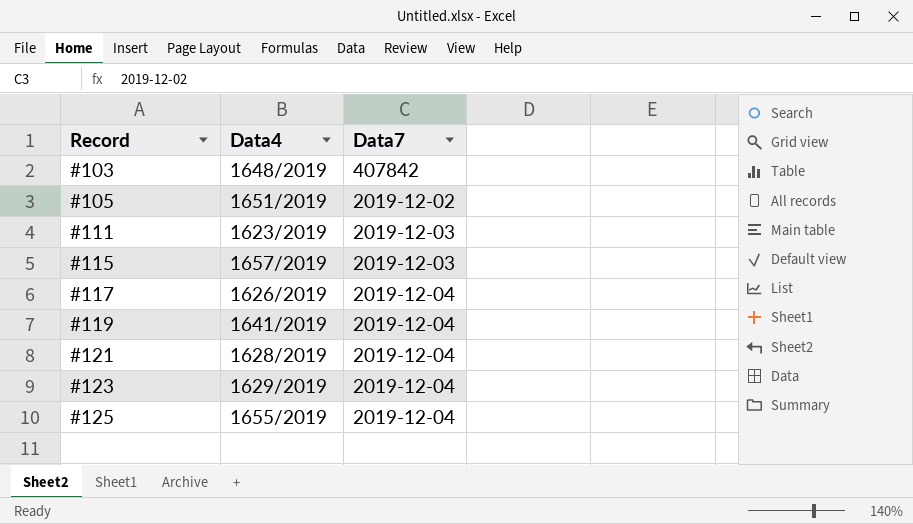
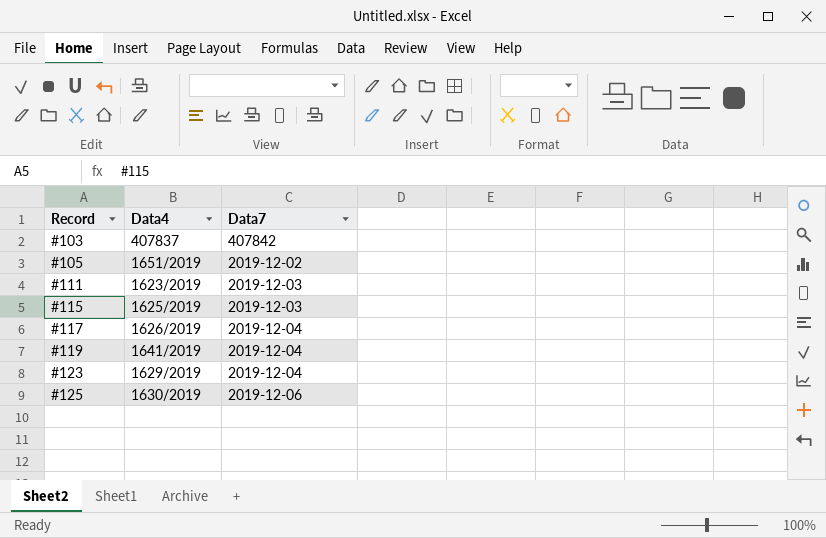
row #121: 1628/2019 | 2019-12-04 -> none
#103 | Data4: 1648/2019 -> 407837
#115 | Data4: 1657/2019 -> 1625/2019
#125 | Data4: 1655/2019 -> 1630/2019
#125 | Data7: 2019-12-04 -> 2019-12-06

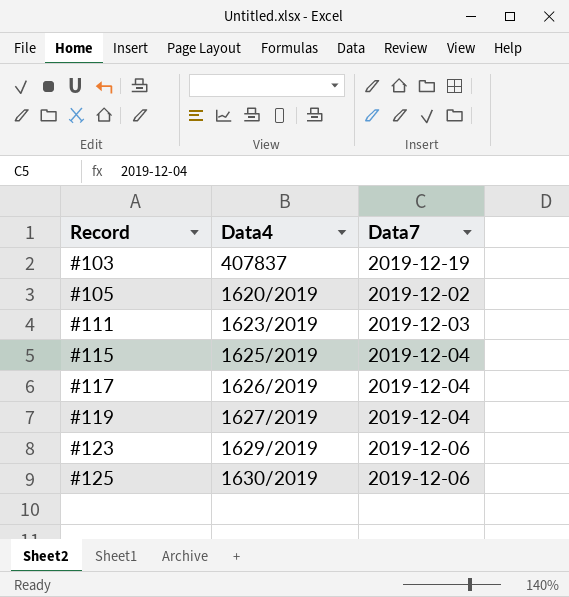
#103 | Data7: 407842 -> 2019-12-19
#105 | Data4: 1651/2019 -> 1620/2019
#115 | Data7: 2019-12-03 -> 2019-12-04
#119 | Data4: 1641/2019 -> 1627/2019
#123 | Data7: 2019-12-04 -> 2019-12-06

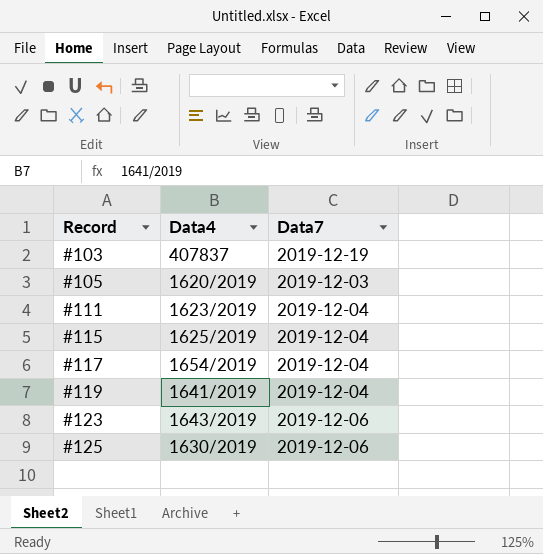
#105 | Data7: 2019-12-02 -> 2019-12-03
#111 | Data7: 2019-12-03 -> 2019-12-04
#117 | Data4: 1626/2019 -> 1654/2019
#119 | Data4: 1627/2019 -> 1641/2019
#123 | Data4: 1629/2019 -> 1643/2019

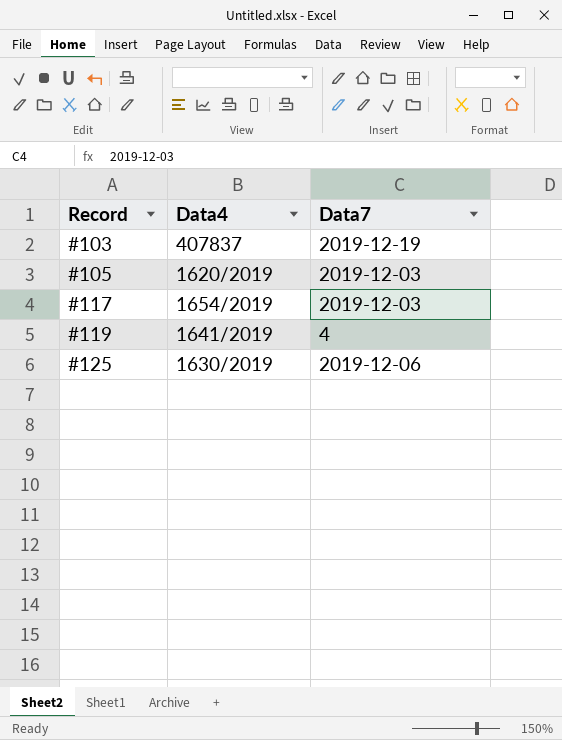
row #111: 1623/2019 | 2019-12-04 -> none
row #115: 1625/2019 | 2019-12-04 -> none
row #123: 1643/2019 | 2019-12-06 -> none
#117 | Data7: 2019-12-04 -> 2019-12-03
#119 | Data7: 2019-12-04 -> 4

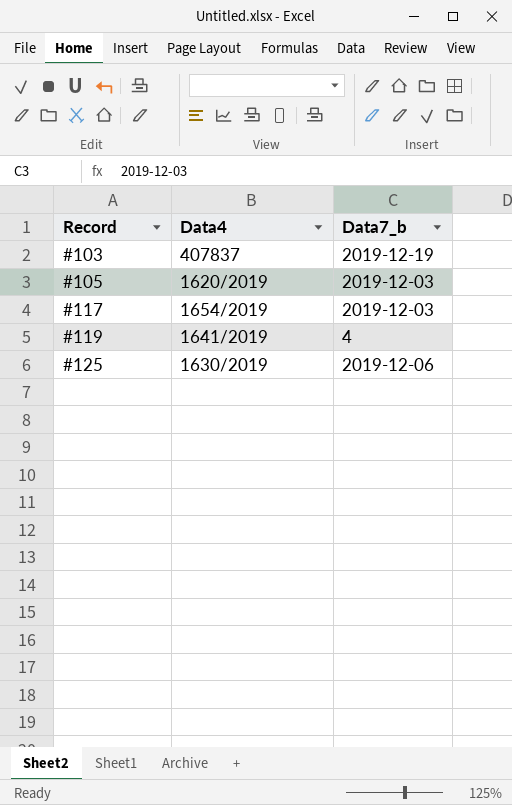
column name: Data7 -> Data7_b

